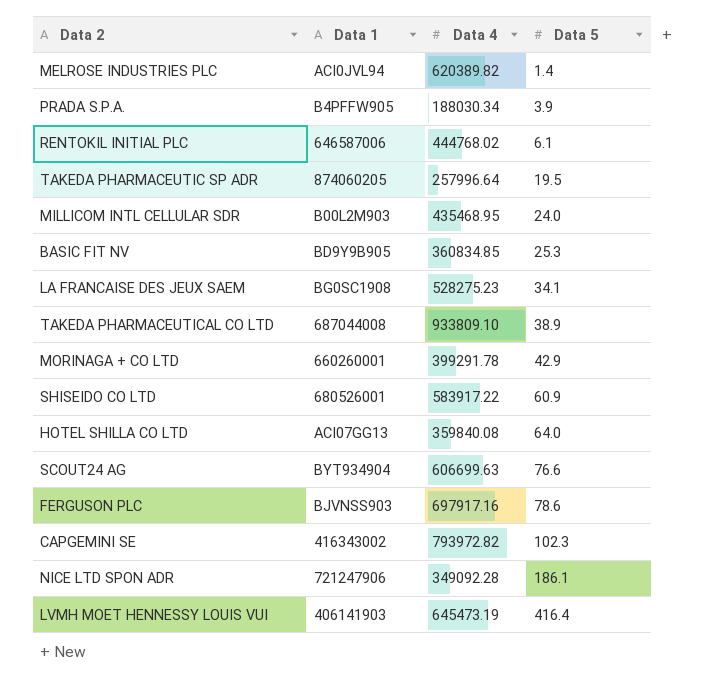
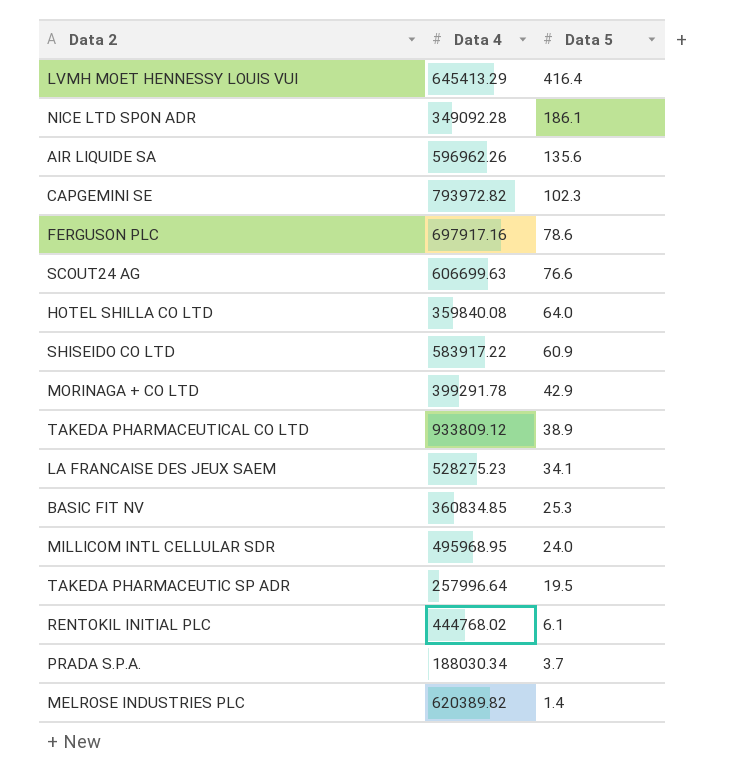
row order: Data 5 ascending -> Data 5 descending
column Data 1 | position: 2 -> none
LVMH MOET HENNESSY LOUIS VUI | Data 4: 645473.19 -> 645413.29
row AIR LIQUIDE SA: none -> 596962.26 | 135.6
TAKEDA PHARMACEUTICAL CO LTD | Data 4: 933809.10 -> 933809.12
MILLICOM INTL CELLULAR SDR | Data 4: 435468.95 -> 495968.95
PRADA S.P.A. | Data 5: 3.9 -> 3.7

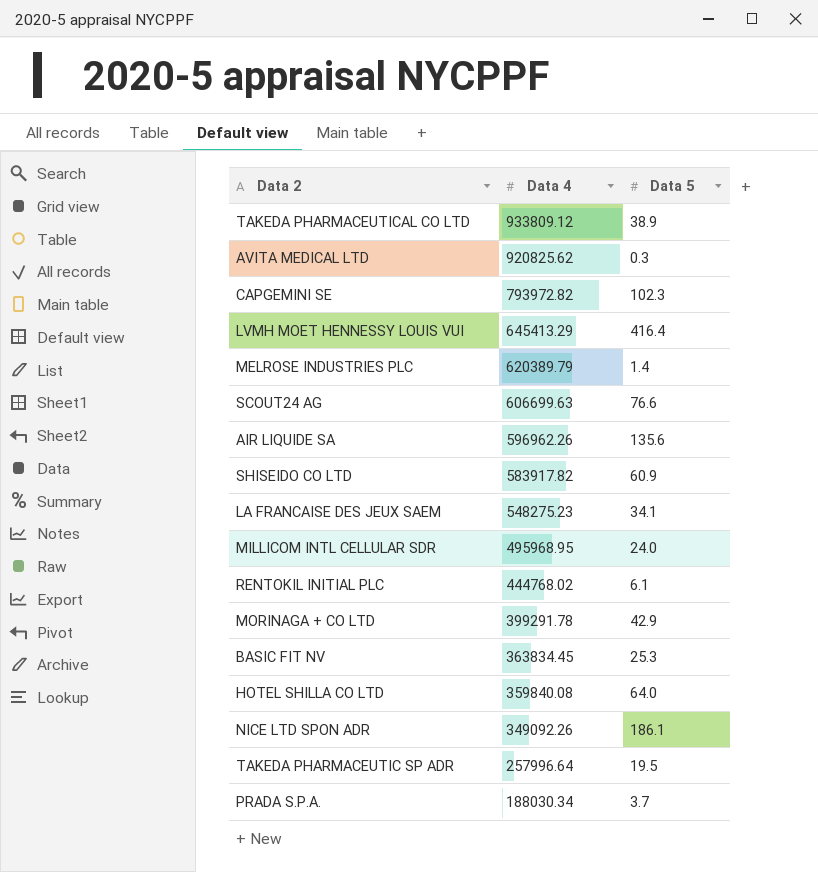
row order: Data 5 descending -> Data 4 descending
row FERGUSON PLC: 697917.16 | 78.6 -> none
row AVITA MEDICAL LTD: none -> 920825.62 | 0.3
MELROSE INDUSTRIES PLC | Data 4: 620389.82 -> 620389.79
SHISEIDO CO LTD | Data 4: 583917.22 -> 583917.82
LA FRANCAISE DES JEUX SAEM | Data 4: 528275.23 -> 548275.23
BASIC FIT NV | Data 4: 360834.85 -> 363834.45
NICE LTD SPON ADR | Data 4: 349092.28 -> 349092.26

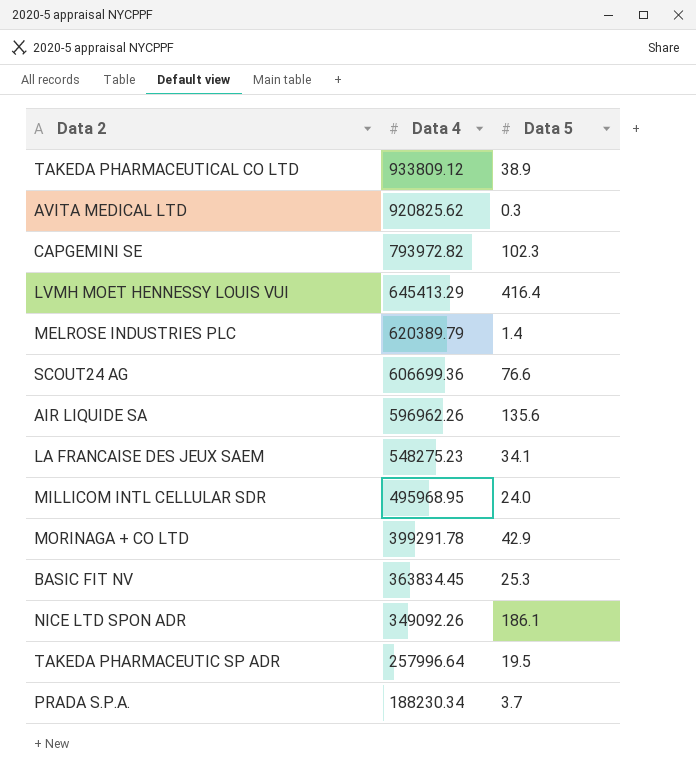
row SHISEIDO CO LTD: 583917.82 | 60.9 -> none
row RENTOKIL INITIAL PLC: 444768.02 | 6.1 -> none
row HOTEL SHILLA CO LTD: 359840.08 | 64.0 -> none
SCOUT24 AG | Data 4: 606699.63 -> 606699.36
PRADA S.P.A. | Data 4: 188030.34 -> 188230.34

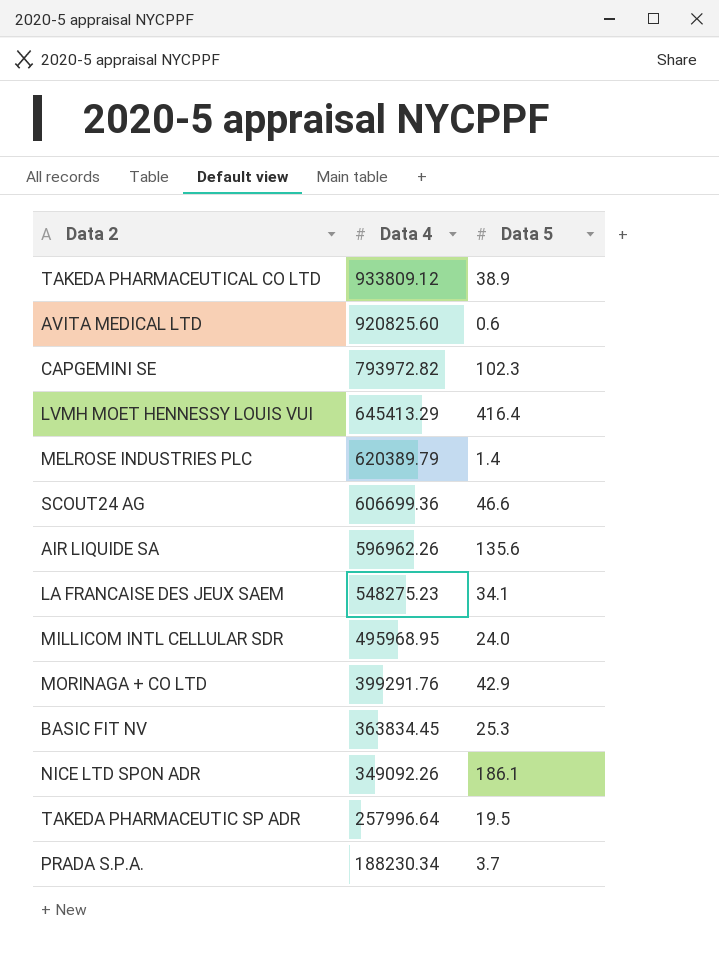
AVITA MEDICAL LTD | Data 4: 920825.62 -> 920825.60
AVITA MEDICAL LTD | Data 5: 0.3 -> 0.6
SCOUT24 AG | Data 5: 76.6 -> 46.6
MORINAGA + CO LTD | Data 4: 399291.78 -> 399291.76

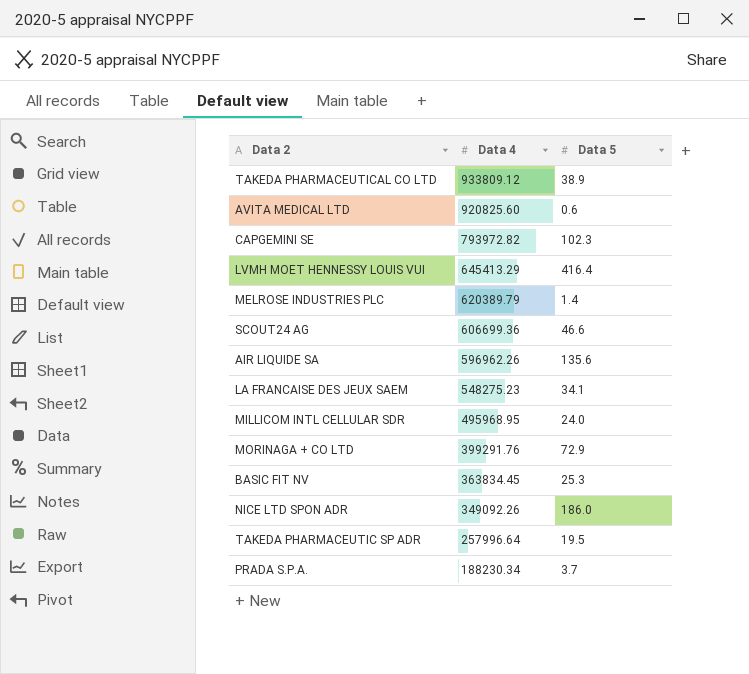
MORINAGA + CO LTD | Data 5: 42.9 -> 72.9
NICE LTD SPON ADR | Data 5: 186.1 -> 186.0

